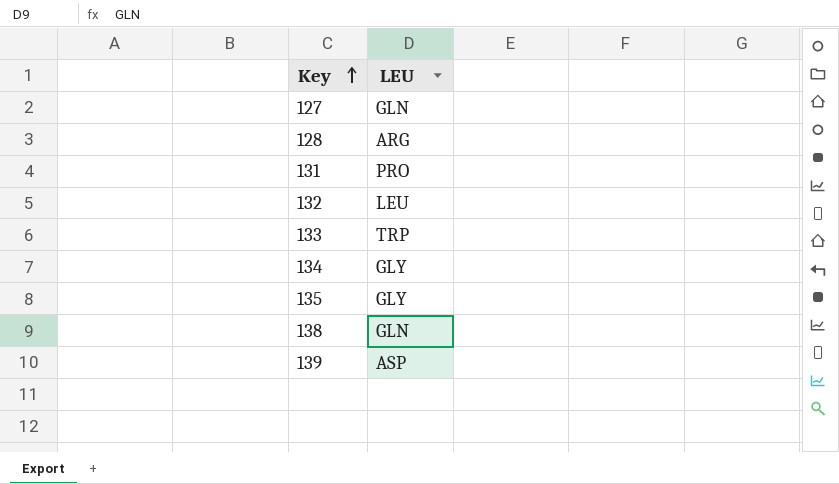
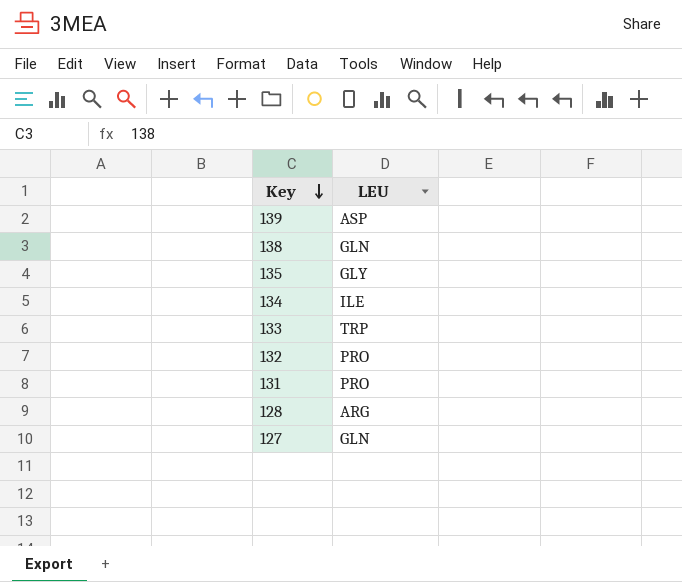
row order: Key ascending -> Key descending
134 | LEU: GLY -> ILE
132 | LEU: LEU -> PRO

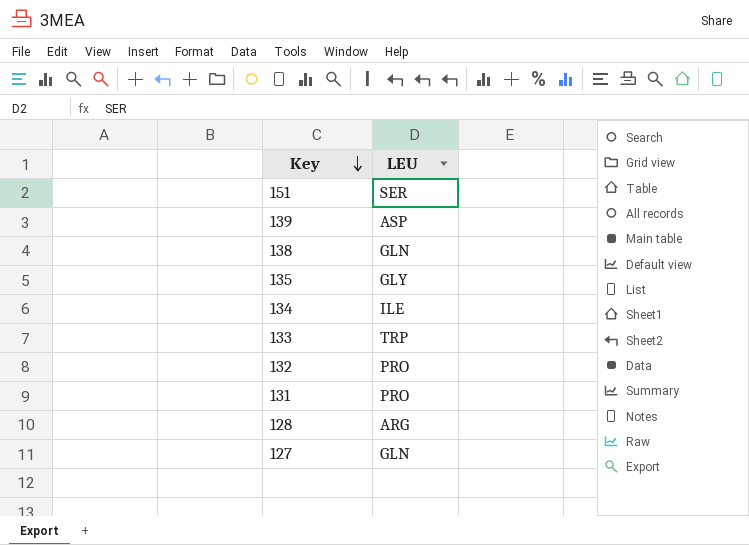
row 151: none -> SER

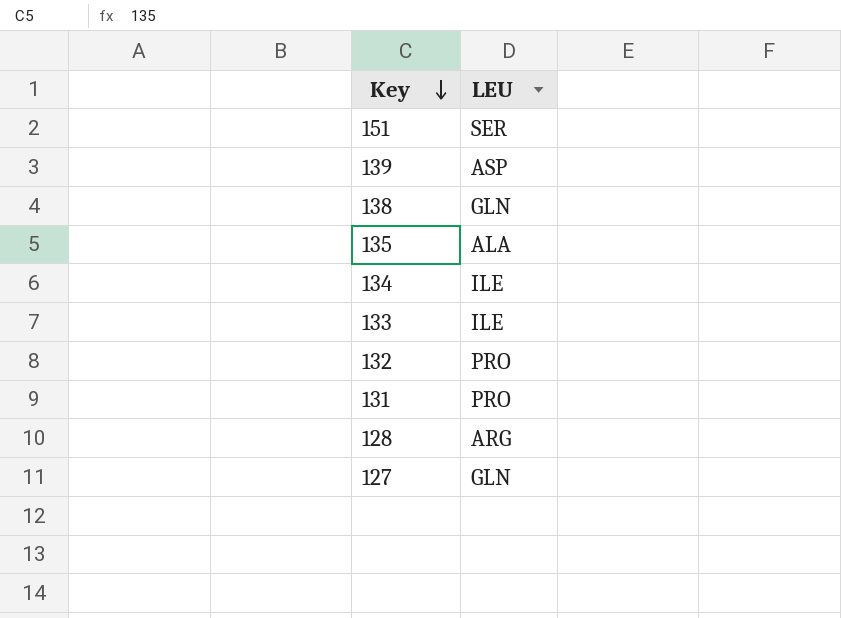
135 | LEU: GLY -> ALA
133 | LEU: TRP -> ILE

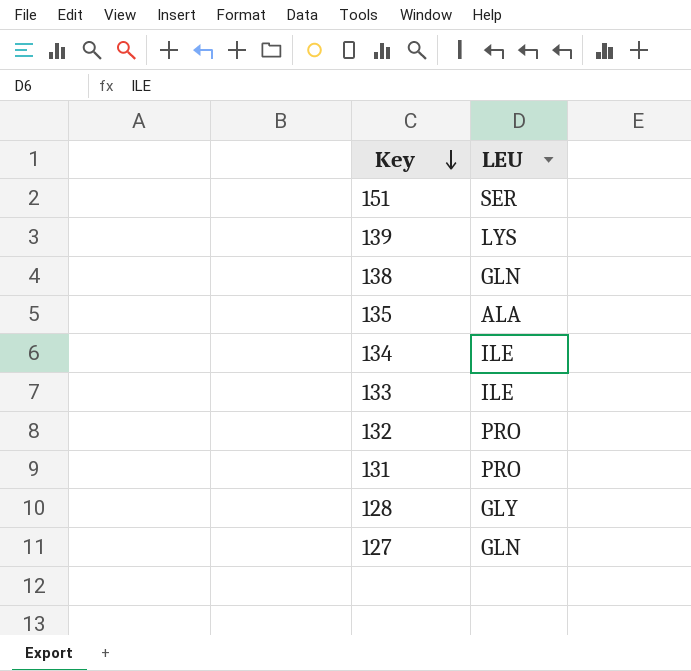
139 | LEU: ASP -> LYS
128 | LEU: ARG -> GLY

